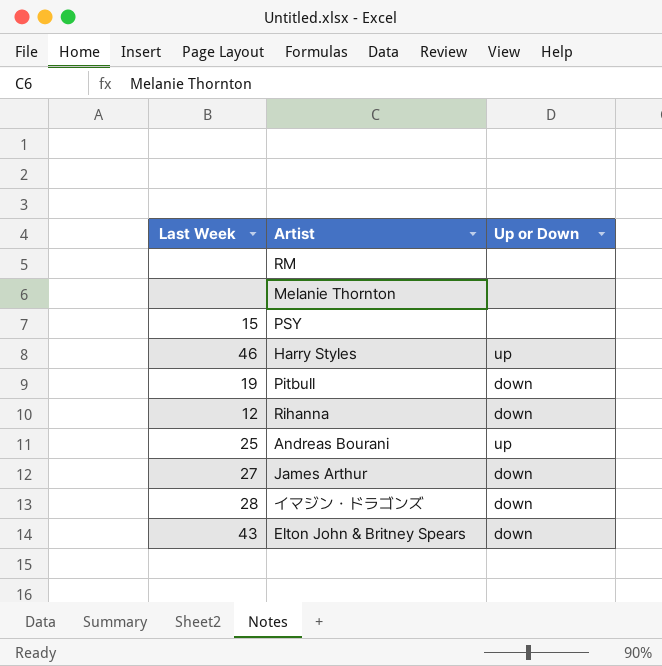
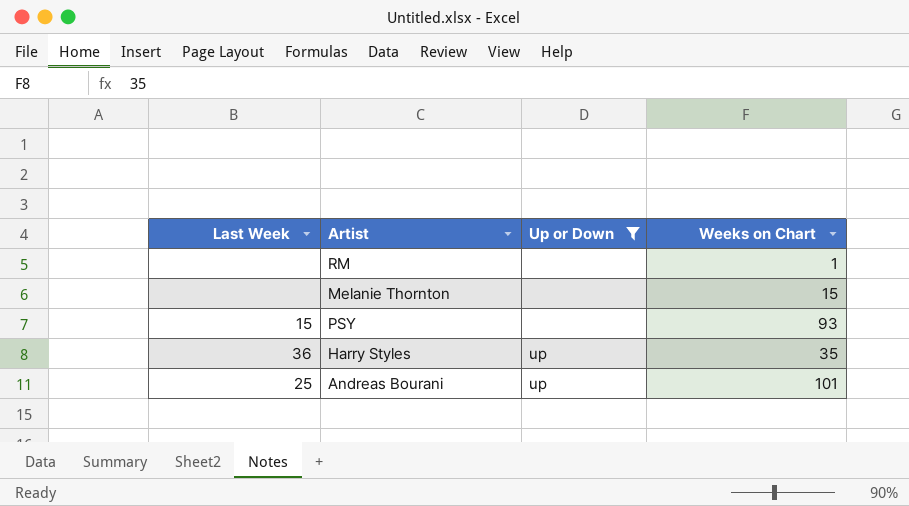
filter: none -> Up or Down != down
column Weeks on Chart | position: none -> 4
Harry Styles | Last Week: 46 -> 36

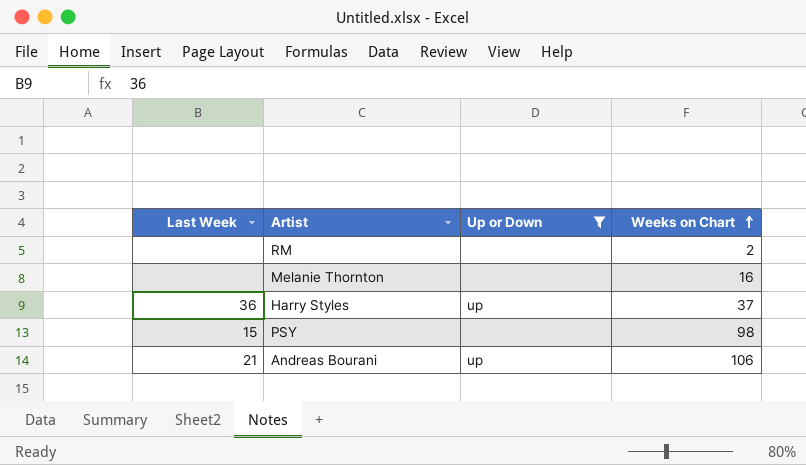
row order: none -> Weeks on Chart ascending
RM | Weeks on Chart: 1 -> 2
Melanie Thornton | Weeks on Chart: 15 -> 16
Harry Styles | Weeks on Chart: 35 -> 37
PSY | Weeks on Chart: 93 -> 98
Andreas Bourani | Last Week: 25 -> 21
Andreas Bourani | Weeks on Chart: 101 -> 106

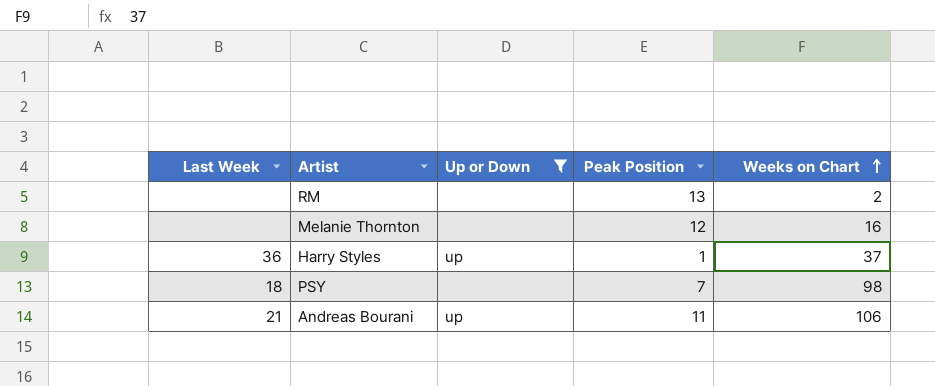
column Peak Position | position: none -> 4
PSY | Last Week: 15 -> 18

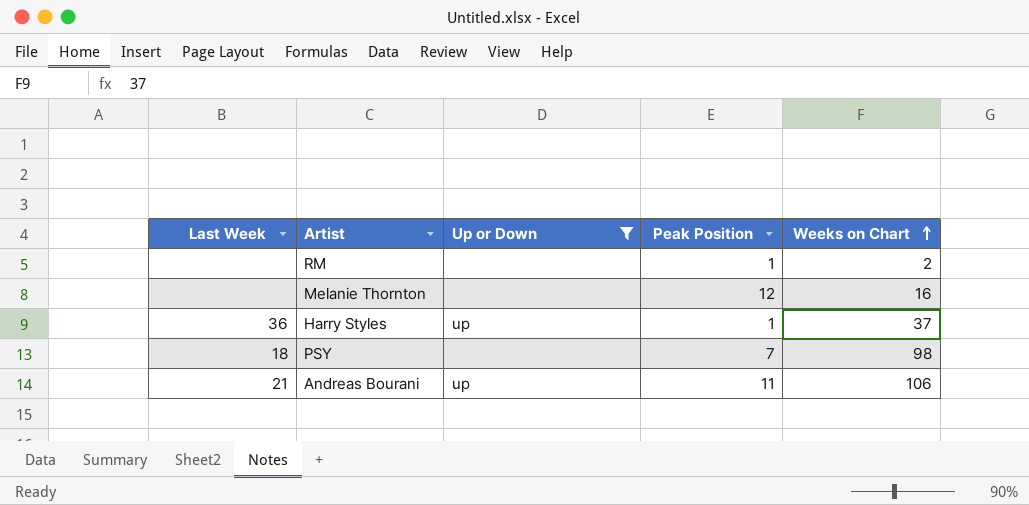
RM | Peak Position: 13 -> 1

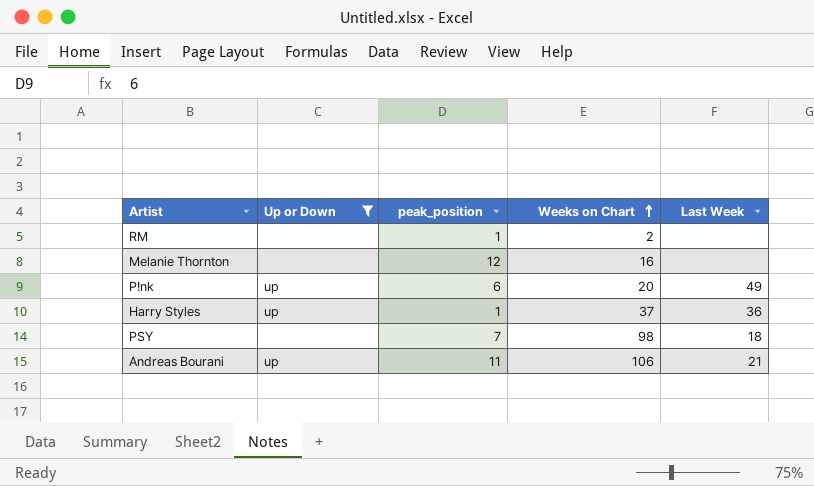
column name: Peak Position -> peak_position
column Last Week | position: 1 -> 5
row P!nk: none -> up | 6 | 20 | 49

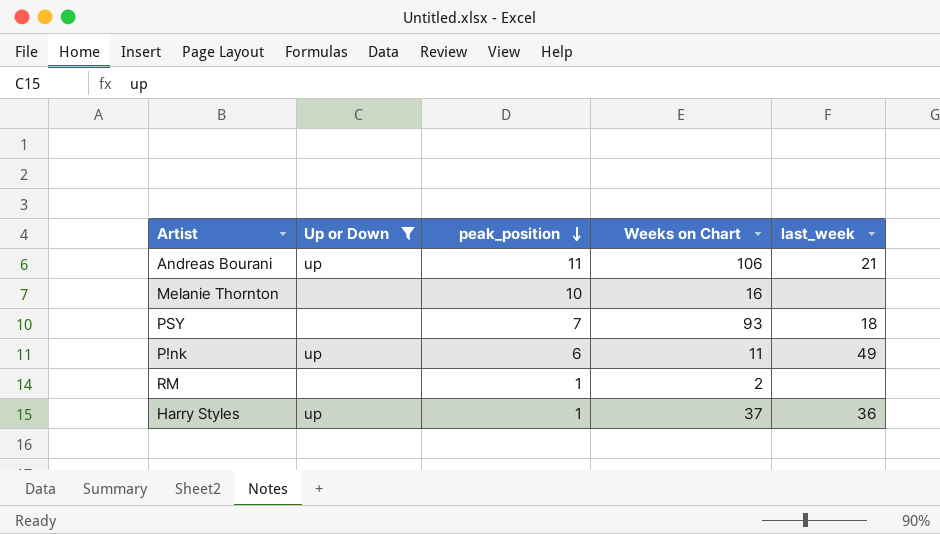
row order: Weeks on Chart ascending -> peak_position descending
column name: Last Week -> last_week
Melanie Thornton | peak_position: 12 -> 10
PSY | Weeks on Chart: 98 -> 93
P!nk | Weeks on Chart: 20 -> 11

